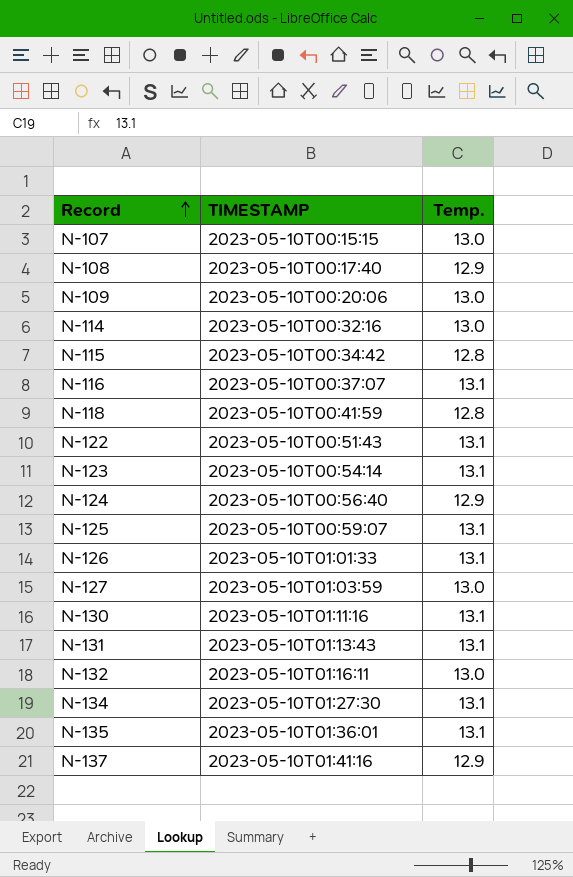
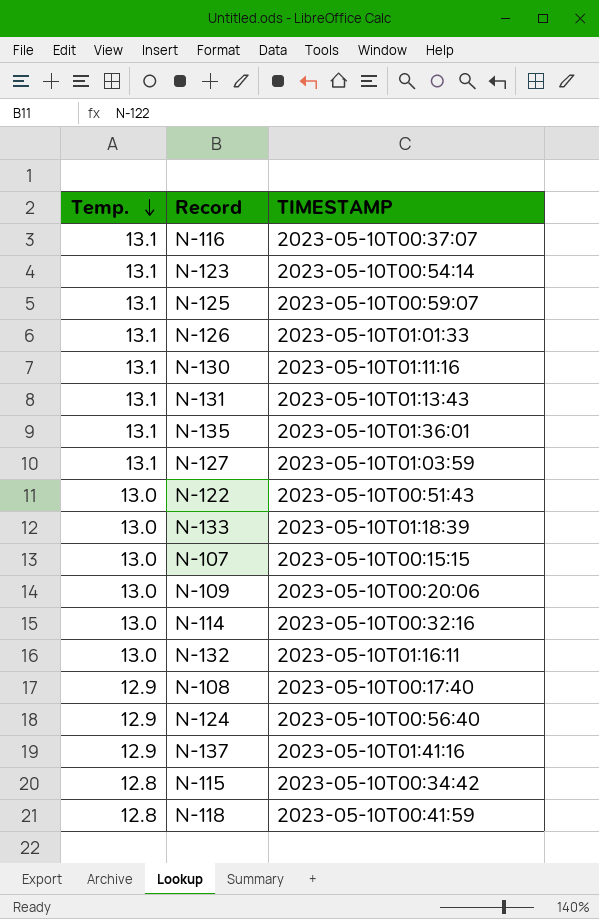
row order: Record ascending -> Temp. descending
column Temp. | position: 3 -> 1
row N-134: 2023-05-10T01:27:30 | 13.1 -> none
N-127 | Temp.: 13.0 -> 13.1
N-122 | Temp.: 13.1 -> 13.0
row N-133: none -> 13.0 | 2023-05-10T01:18:39

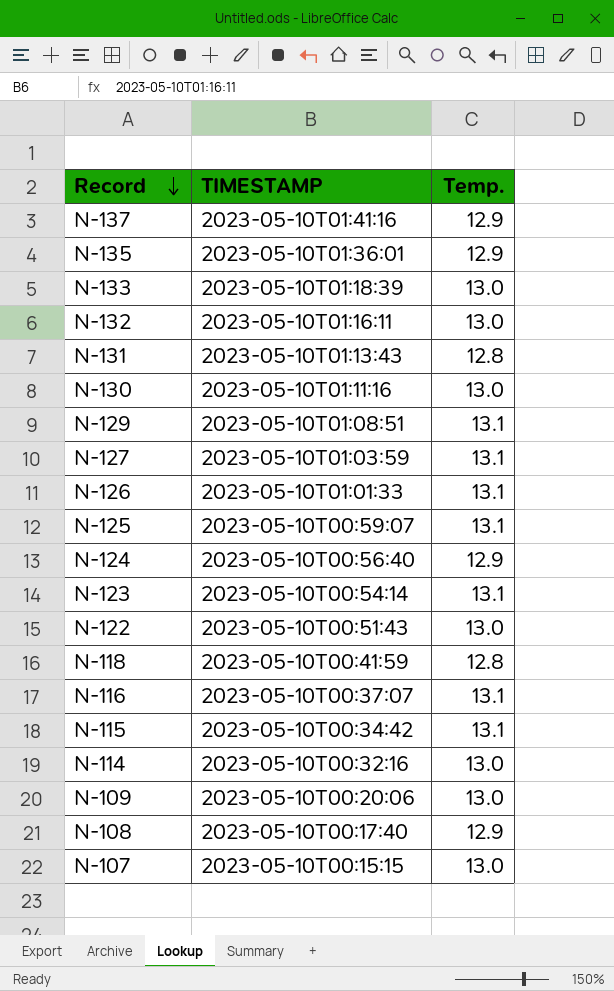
row order: Temp. descending -> Record descending
column Temp. | position: 1 -> 3
N-135 | Temp.: 13.1 -> 12.9
N-131 | Temp.: 13.1 -> 12.8
N-130 | Temp.: 13.1 -> 13.0
row N-129: none -> 2023-05-10T01:08:51 | 13.1
N-115 | Temp.: 12.8 -> 13.1

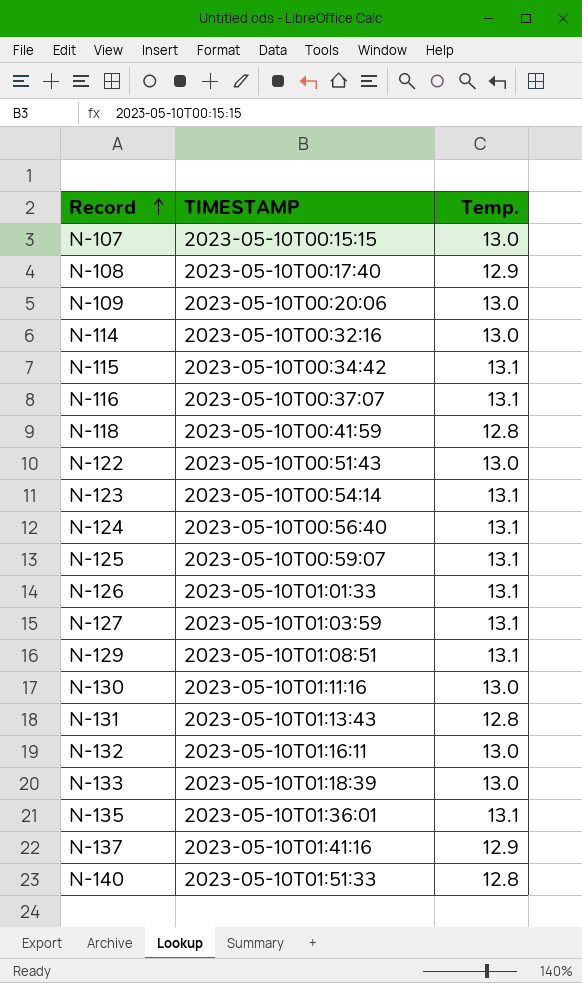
row order: Record descending -> Record ascending
N-124 | Temp.: 12.9 -> 13.1
N-135 | Temp.: 12.9 -> 13.1
row N-140: none -> 2023-05-10T01:51:33 | 12.8

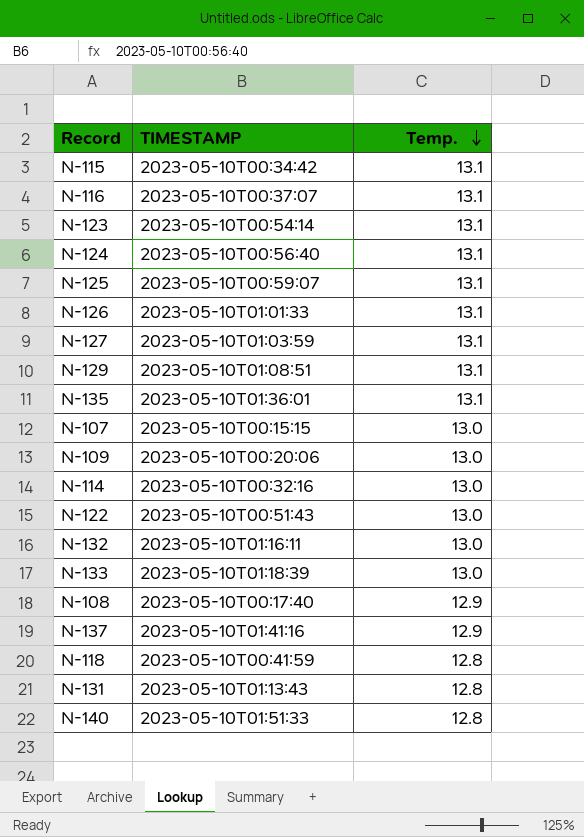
row order: Record ascending -> Temp. descending
row N-130: 2023-05-10T01:11:16 | 13.0 -> none

